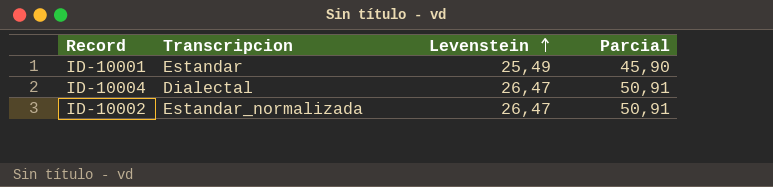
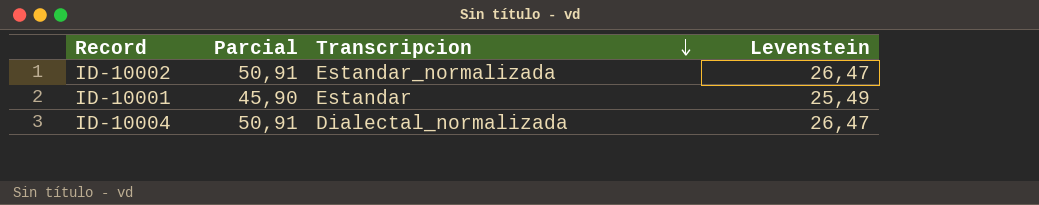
row order: Levenstein ascending -> Transcripcion descending
column Parcial | position: 4 -> 2
ID-10004 | Transcripcion: Dialectal -> Dialectal_normalizada

